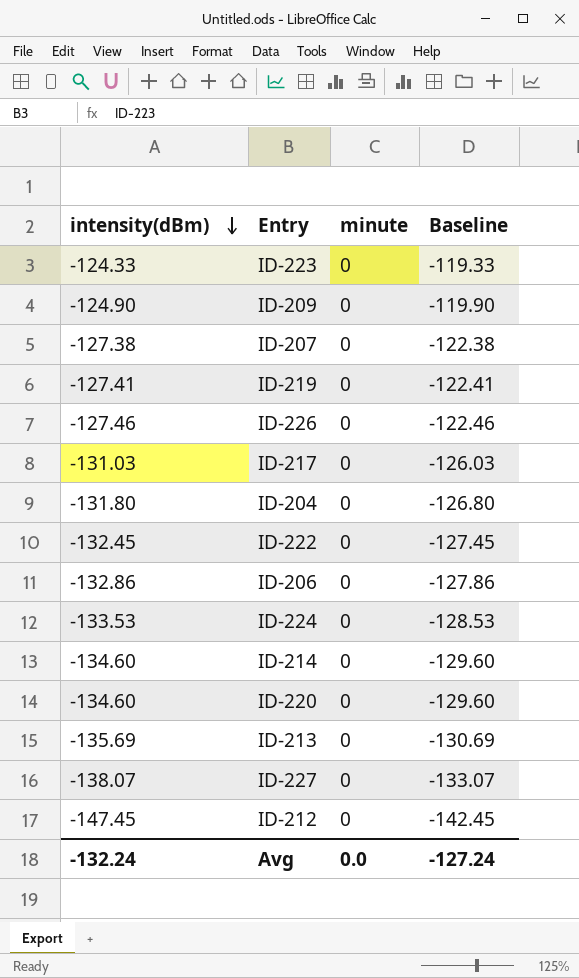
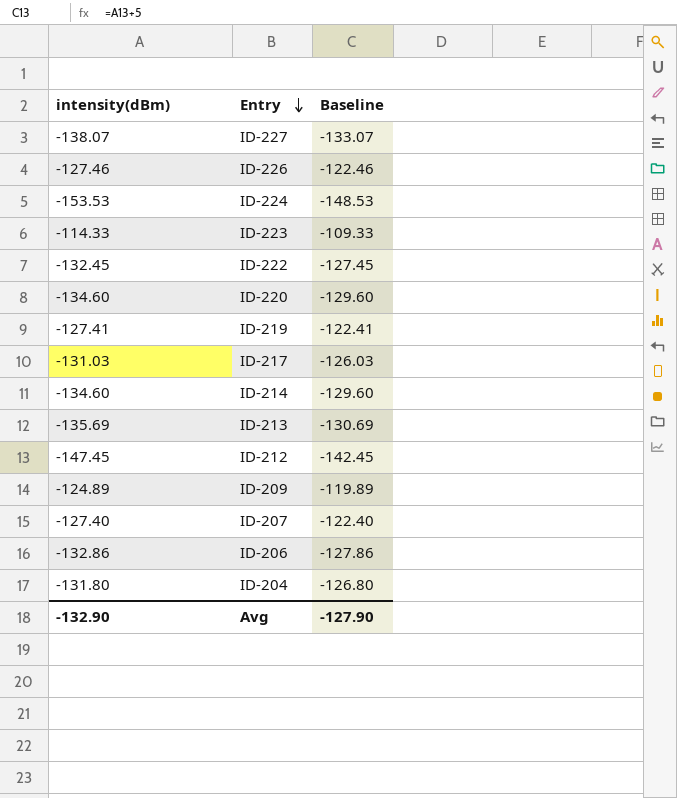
row order: intensity(dBm) descending -> Entry descending
column minute | position: 3 -> none
ID-224 | intensity(dBm): -133.53 -> -153.53
ID-224 | Baseline: -128.53 -> -148.53
ID-223 | intensity(dBm): -124.33 -> -114.33
ID-223 | Baseline: -119.33 -> -109.33
ID-209 | intensity(dBm): -124.90 -> -124.89
ID-209 | Baseline: -119.90 -> -119.89
ID-207 | intensity(dBm): -127.38 -> -127.40
ID-207 | Baseline: -122.38 -> -122.40
Avg | intensity(dBm): -132.24 -> -132.90
Avg | Baseline: -127.24 -> -127.90

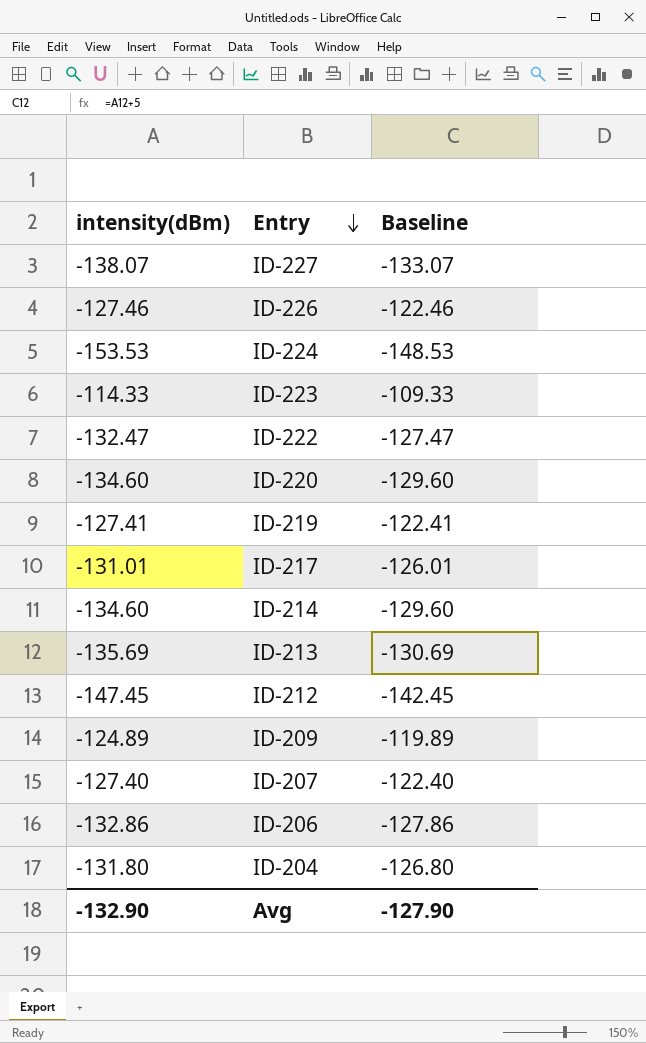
ID-222 | intensity(dBm): -132.45 -> -132.47
ID-222 | Baseline: -127.45 -> -127.47
ID-217 | intensity(dBm): -131.03 -> -131.01
ID-217 | Baseline: -126.03 -> -126.01

